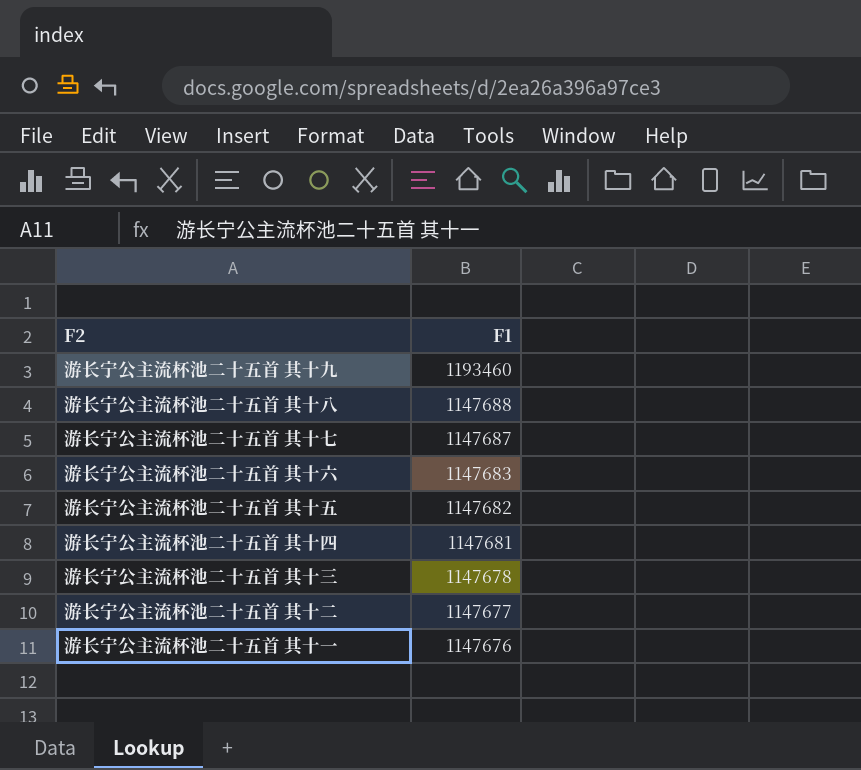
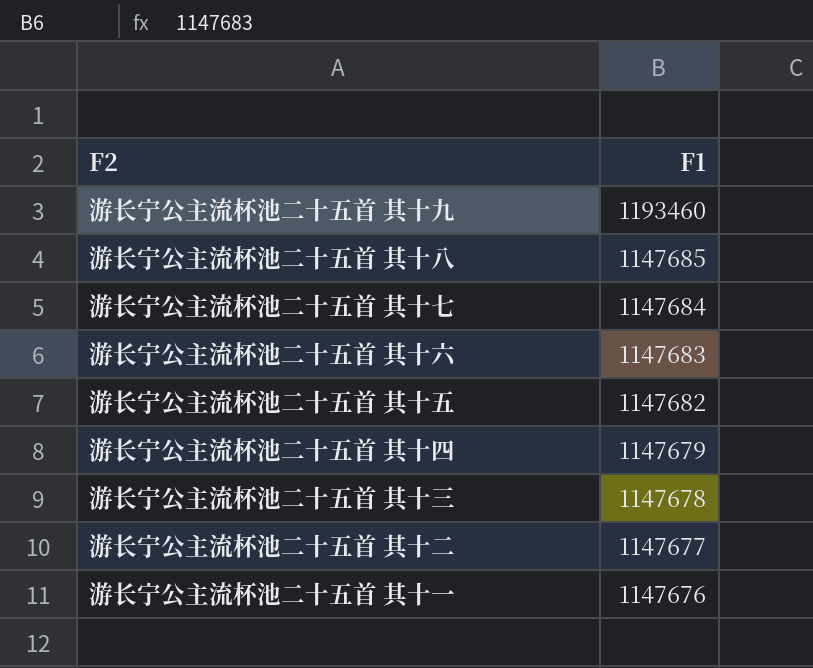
游长宁公主流杯池二十五首 其十八 | F1: 1147688 -> 1147685
游长宁公主流杯池二十五首 其十七 | F1: 1147687 -> 1147684
游长宁公主流杯池二十五首 其十四 | F1: 1147681 -> 1147679

